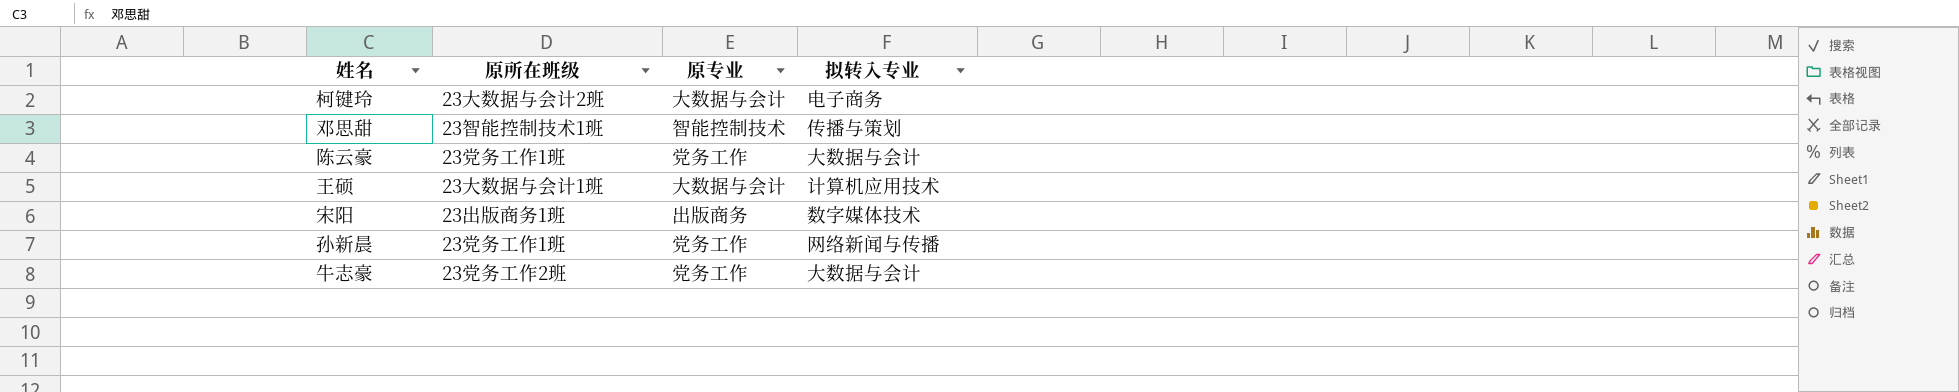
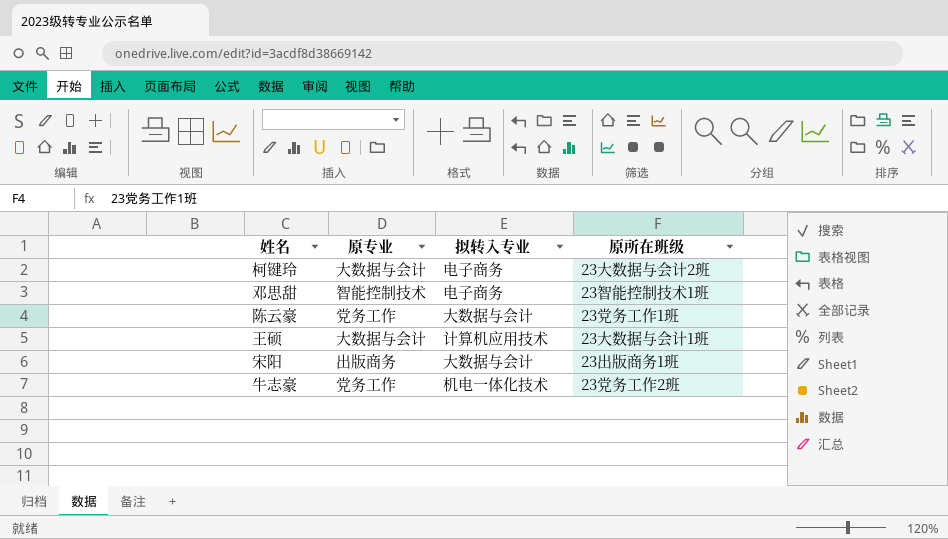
column 原所在班级 | position: 2 -> 4
row 孙新晨: 23党务工作1班 | 党务工作 | 网络新闻与传播 -> none
邓思甜 | 拟转入专业: 传播与策划 -> 电子商务
宋阳 | 拟转入专业: 数字媒体技术 -> 大数据与会计
牛志豪 | 拟转入专业: 大数据与会计 -> 机电一体化技术

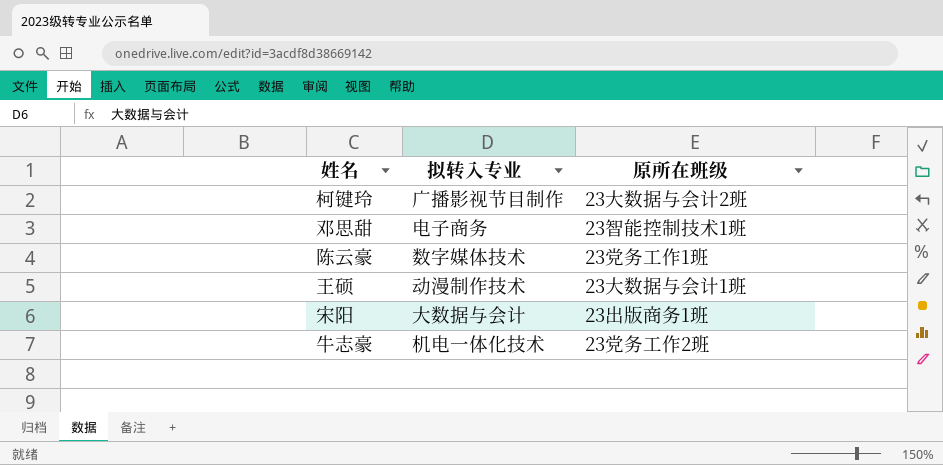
column 原专业 | position: 2 -> none
柯键玲 | 拟转入专业: 电子商务 -> 广播影视节目制作
陈云豪 | 拟转入专业: 大数据与会计 -> 数字媒体技术
王硕 | 拟转入专业: 计算机应用技术 -> 动漫制作技术

